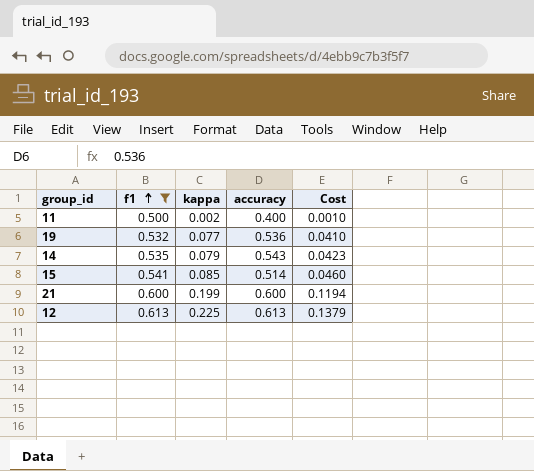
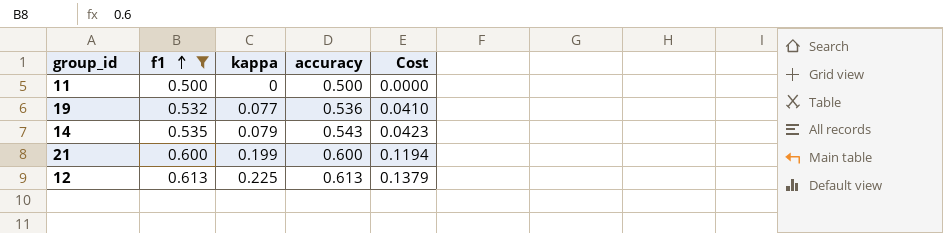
row 15: 0.541 | 0.085 | 0.514 | 0.0460 -> none
11 | kappa: 0.002 -> 0
11 | accuracy: 0.400 -> 0.500
11 | Cost: 0.0010 -> 0.0000

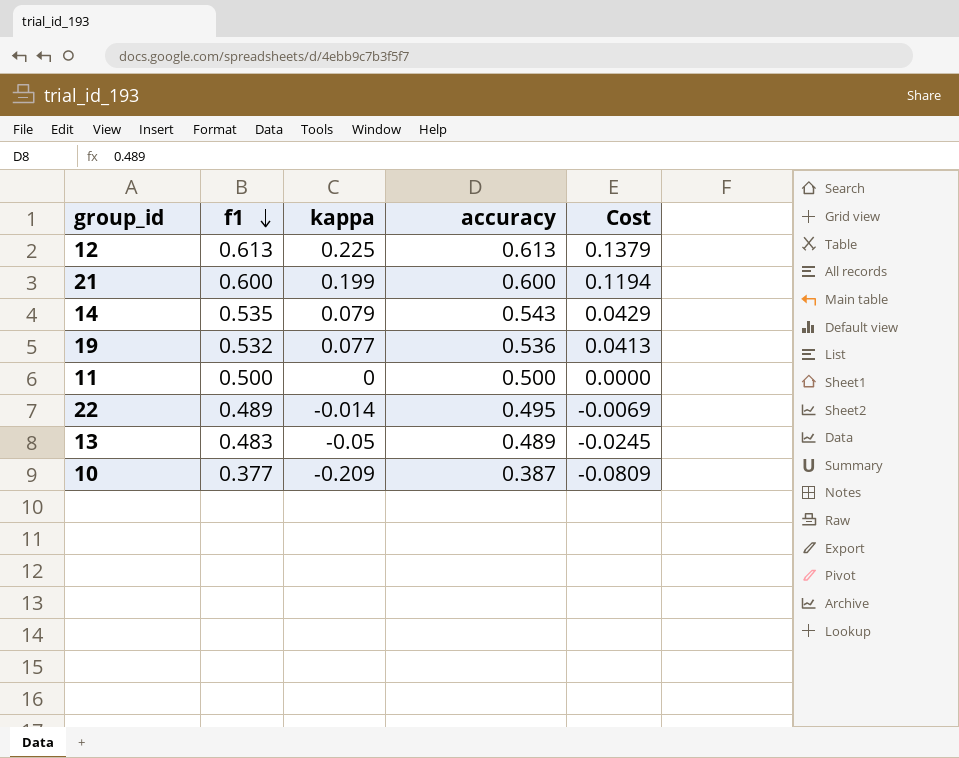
filter: f1 >= 0.500 -> none
row order: f1 ascending -> f1 descending
column Cost | formula: [f1] * [kappa] -> [kappa] * [accuracy]

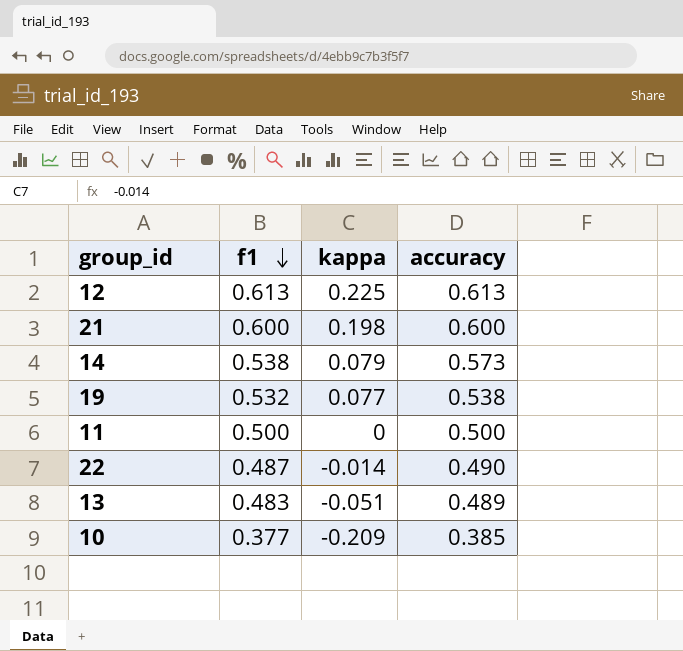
column Cost | formula: [kappa] * [accuracy] -> none
21 | kappa: 0.199 -> 0.198
14 | f1: 0.535 -> 0.538
14 | accuracy: 0.543 -> 0.573
19 | accuracy: 0.536 -> 0.538
22 | f1: 0.489 -> 0.487
22 | accuracy: 0.495 -> 0.490
13 | kappa: -0.05 -> -0.051
10 | accuracy: 0.387 -> 0.385

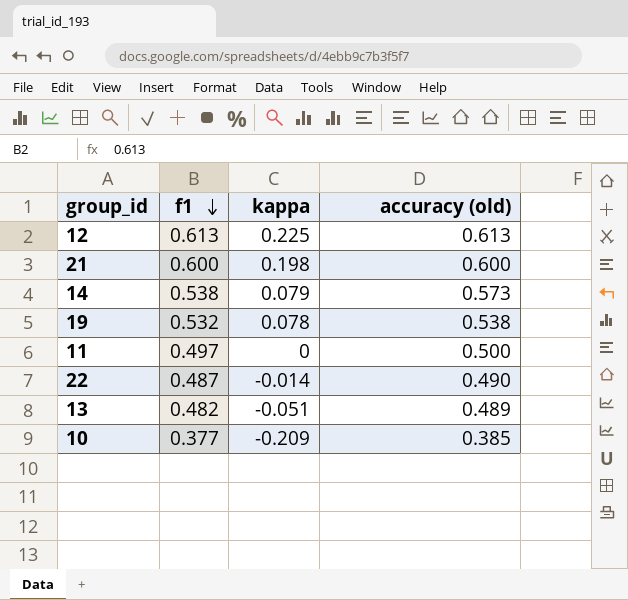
column name: accuracy -> accuracy (old)
19 | kappa: 0.077 -> 0.078
11 | f1: 0.500 -> 0.497
13 | f1: 0.483 -> 0.482

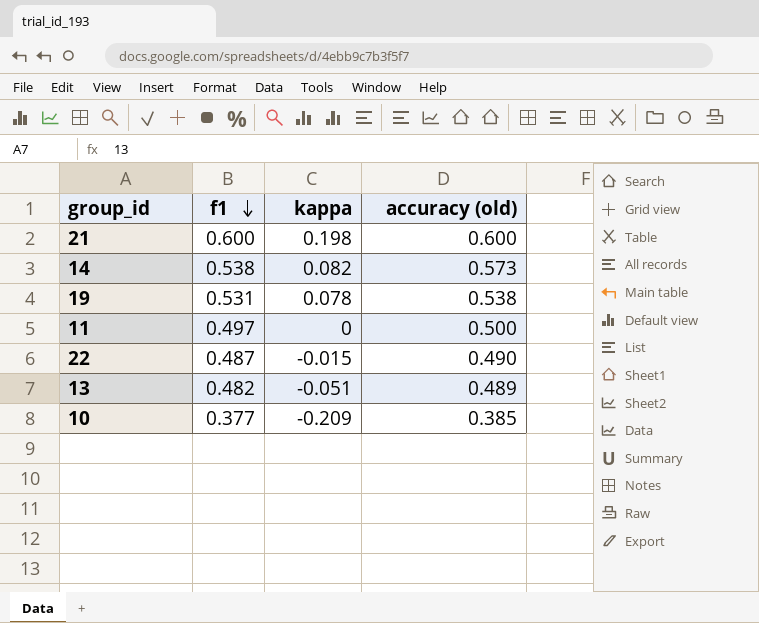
row 12: 0.613 | 0.225 | 0.613 -> none
14 | kappa: 0.079 -> 0.082
19 | f1: 0.532 -> 0.531
22 | kappa: -0.014 -> -0.015

